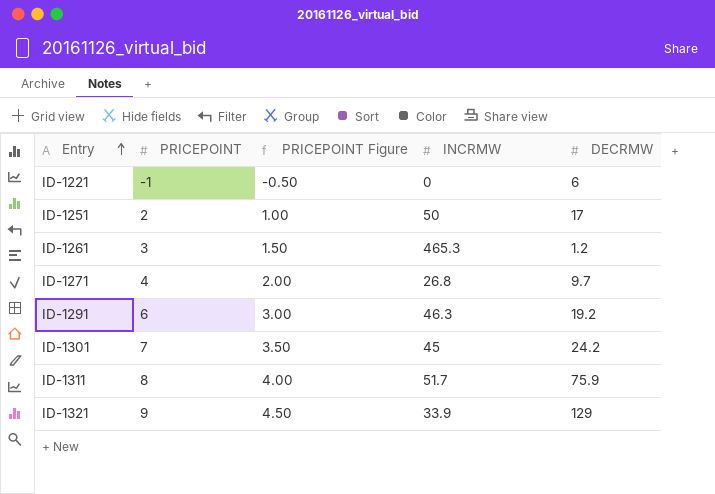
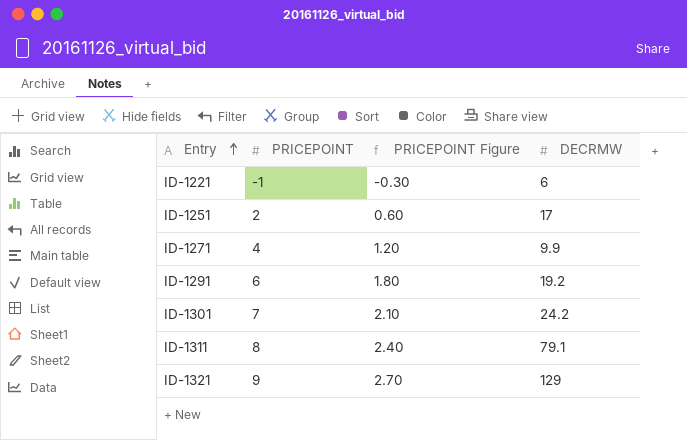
column INCRMW | position: 4 -> none
column PRICEPOINT Figure | formula: [PRICEPOINT] * 0.5 -> [PRICEPOINT] * 0.3
row ID-1261: 3 | 1.50 | 465.3 | 1.2 -> none
ID-1271 | DECRMW: 9.7 -> 9.9
ID-1311 | DECRMW: 75.9 -> 79.1

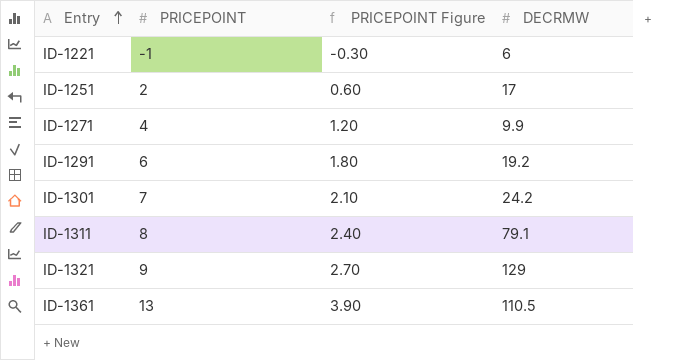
row ID-1361: none -> 13 | 3.90 | 110.5

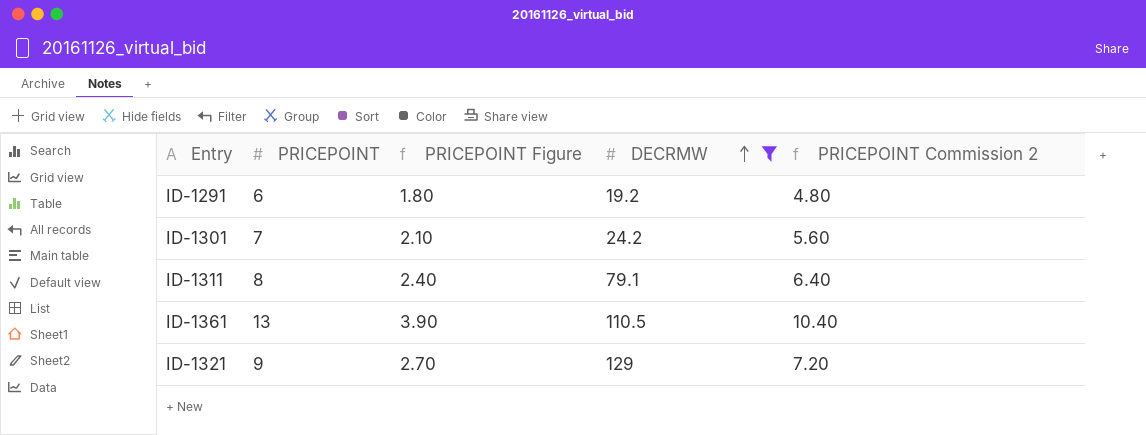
filter: none -> DECRMW >= 19.2
row order: Entry ascending -> DECRMW ascending
column PRICEPOINT Commission 2 | formula: none -> [PRICEPOINT] * 0.8

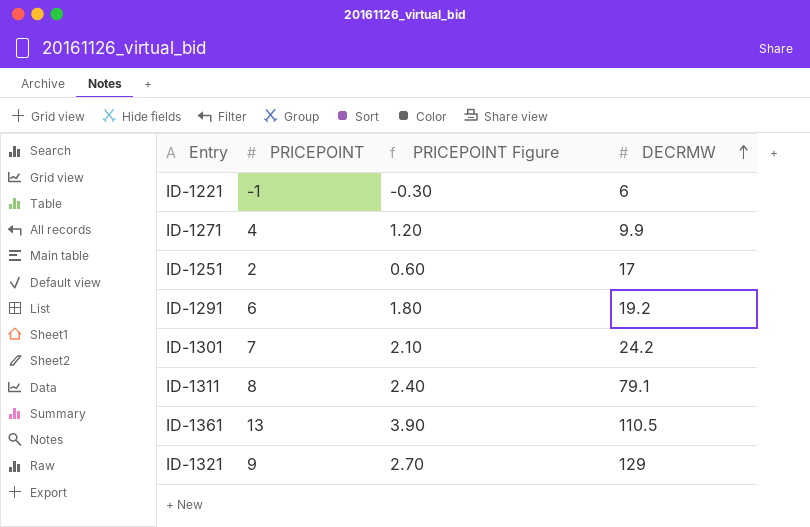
filter: DECRMW >= 19.2 -> none
column PRICEPOINT Commission 2 | formula: [PRICEPOINT] * 0.8 -> none

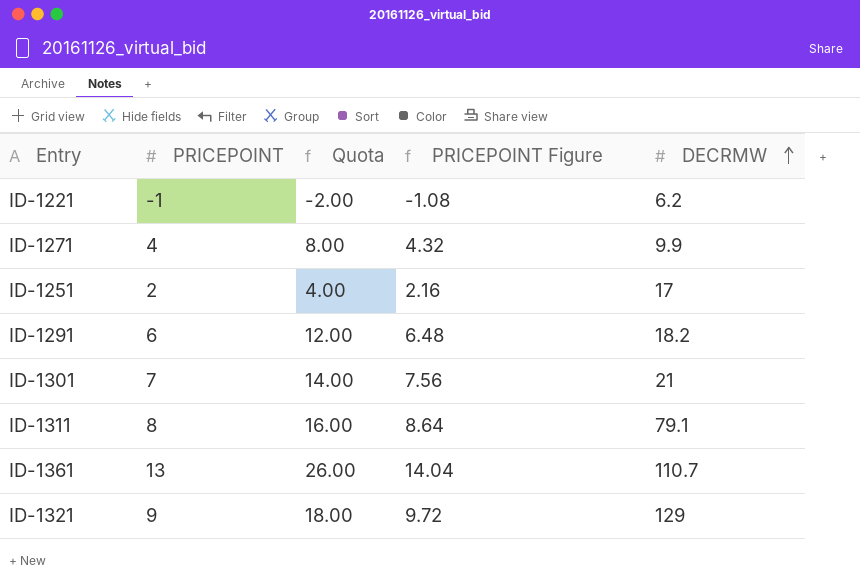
column Quota | formula: none -> [PRICEPOINT] * 2
column PRICEPOINT Figure | formula: [PRICEPOINT] * 0.3 -> [PRICEPOINT] * 1.08
ID-1221 | DECRMW: 6 -> 6.2
ID-1291 | DECRMW: 19.2 -> 18.2
ID-1301 | DECRMW: 24.2 -> 21
ID-1361 | DECRMW: 110.5 -> 110.7

